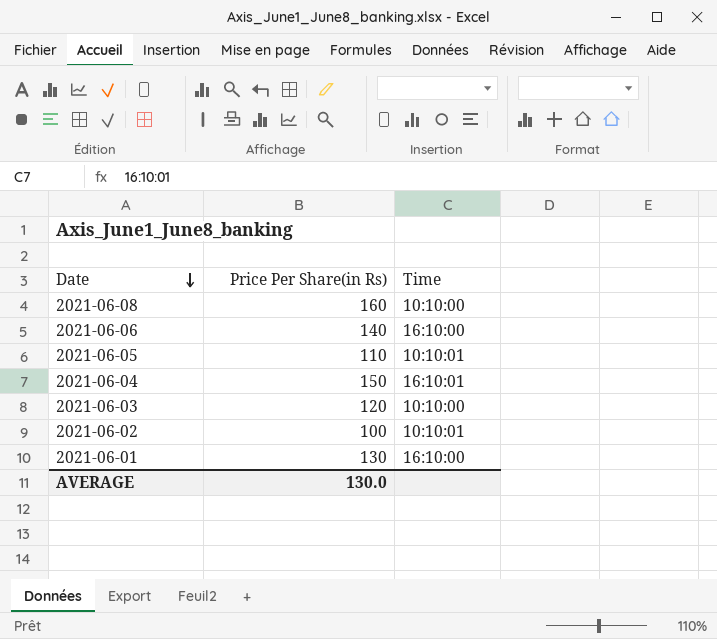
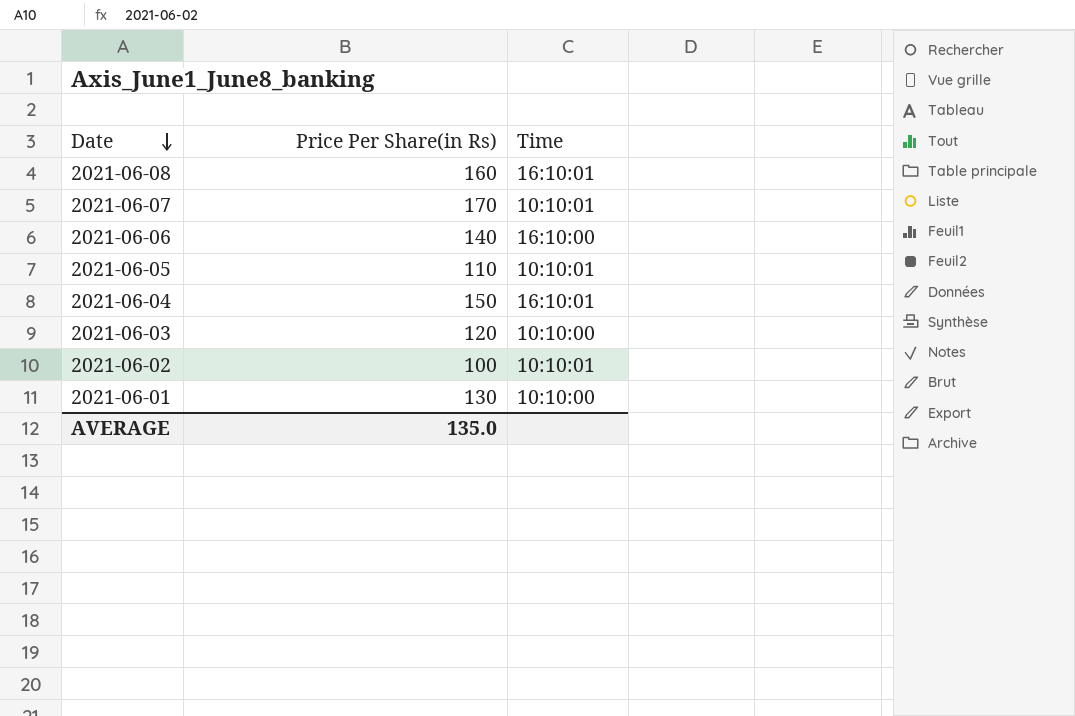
2021-06-08 | Time: 10:10:00 -> 16:10:01
row 2021-06-07: none -> 170 | 10:10:01
2021-06-01 | Time: 16:10:00 -> 10:10:00
AVERAGE | Price Per Share(in Rs): 130.0 -> 135.0

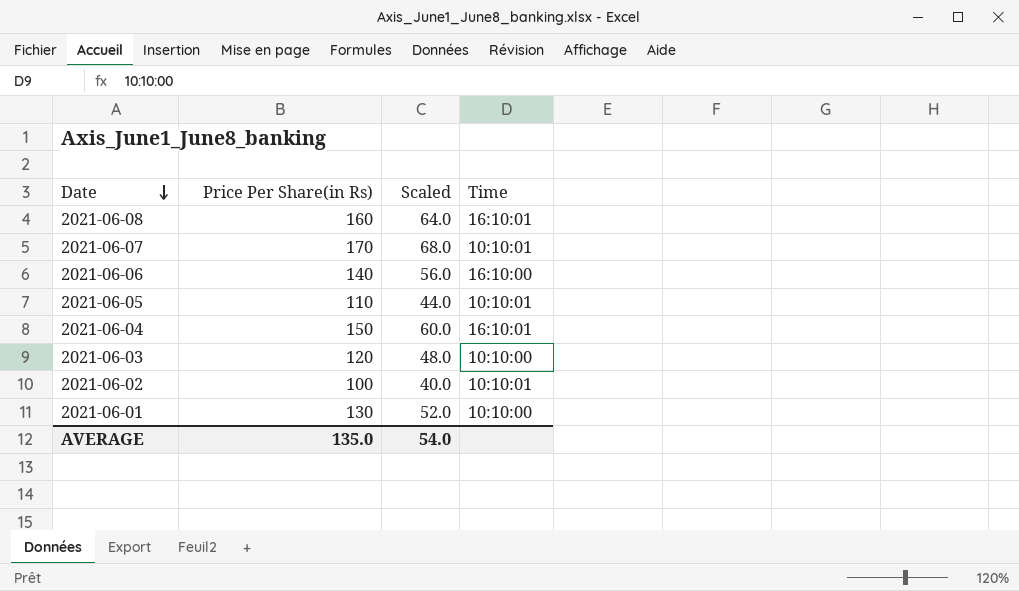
column Scaled | formula: none -> [Price Per Share(in Rs)] * 0.4

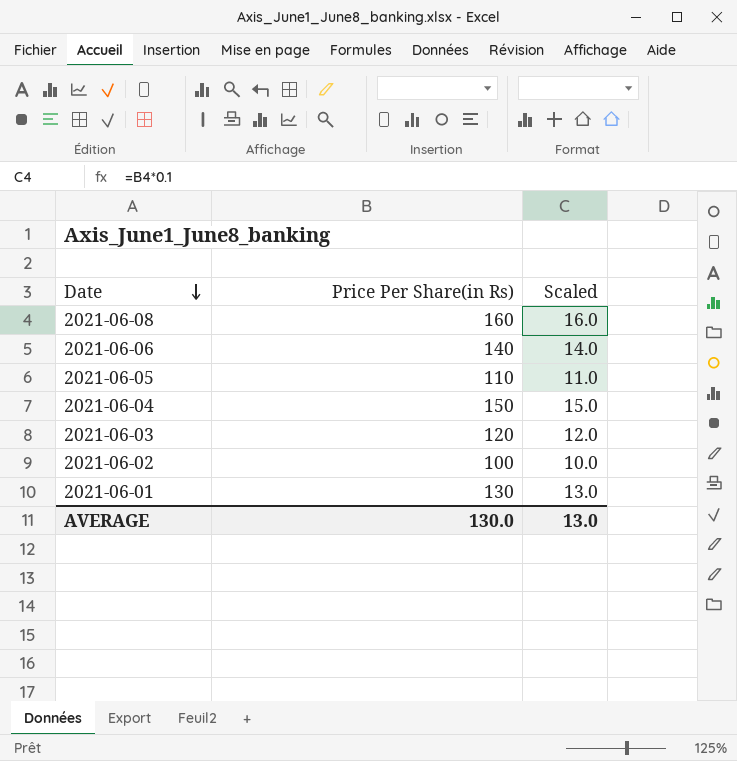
column Time | position: 4 -> none
column Scaled | formula: [Price Per Share(in Rs)] * 0.4 -> [Price Per Share(in Rs)] * 0.1
row 2021-06-07: 170 | 68.0 | 10:10:01 -> none
AVERAGE | Price Per Share(in Rs): 135.0 -> 130.0
AVERAGE | Scaled: 54.0 -> 13.0

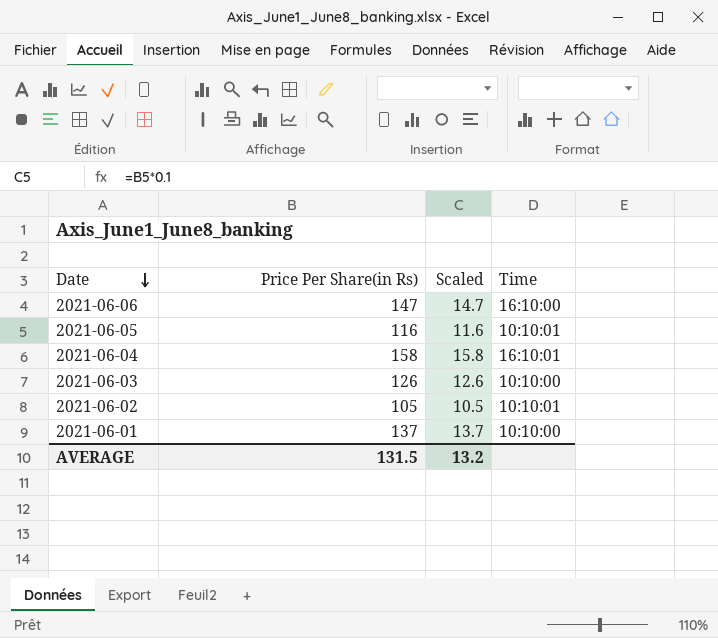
column Time | position: none -> 4
row 2021-06-08: 160 | 16.0 -> none
2021-06-06 | Price Per Share(in Rs): 140 -> 147
2021-06-06 | Scaled: 14.0 -> 14.7
2021-06-05 | Price Per Share(in Rs): 110 -> 116
2021-06-05 | Scaled: 11.0 -> 11.6
2021-06-04 | Price Per Share(in Rs): 150 -> 158
2021-06-04 | Scaled: 15.0 -> 15.8
2021-06-03 | Price Per Share(in Rs): 120 -> 126
2021-06-03 | Scaled: 12.0 -> 12.6
2021-06-02 | Price Per Share(in Rs): 100 -> 105
2021-06-02 | Scaled: 10.0 -> 10.5
2021-06-01 | Price Per Share(in Rs): 130 -> 137
2021-06-01 | Scaled: 13.0 -> 13.7
AVERAGE | Price Per Share(in Rs): 130.0 -> 131.5
AVERAGE | Scaled: 13.0 -> 13.2

